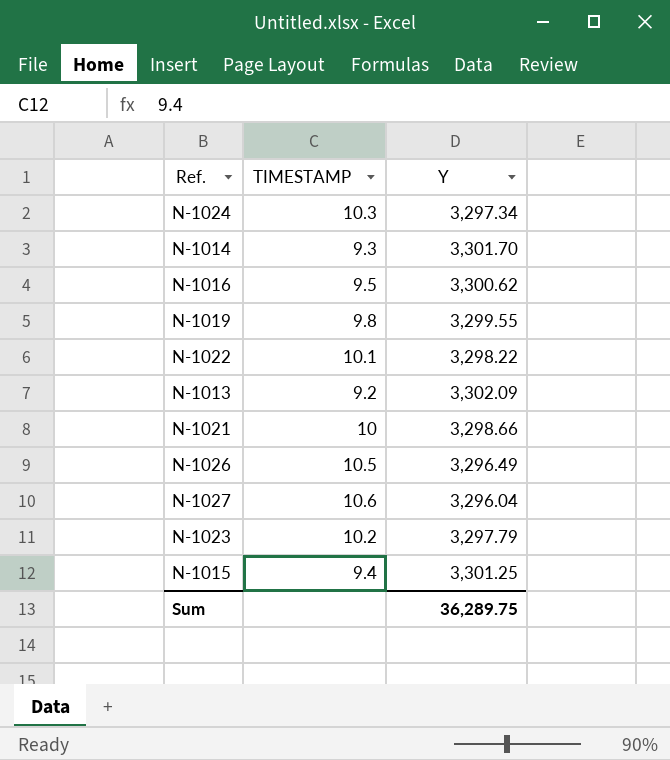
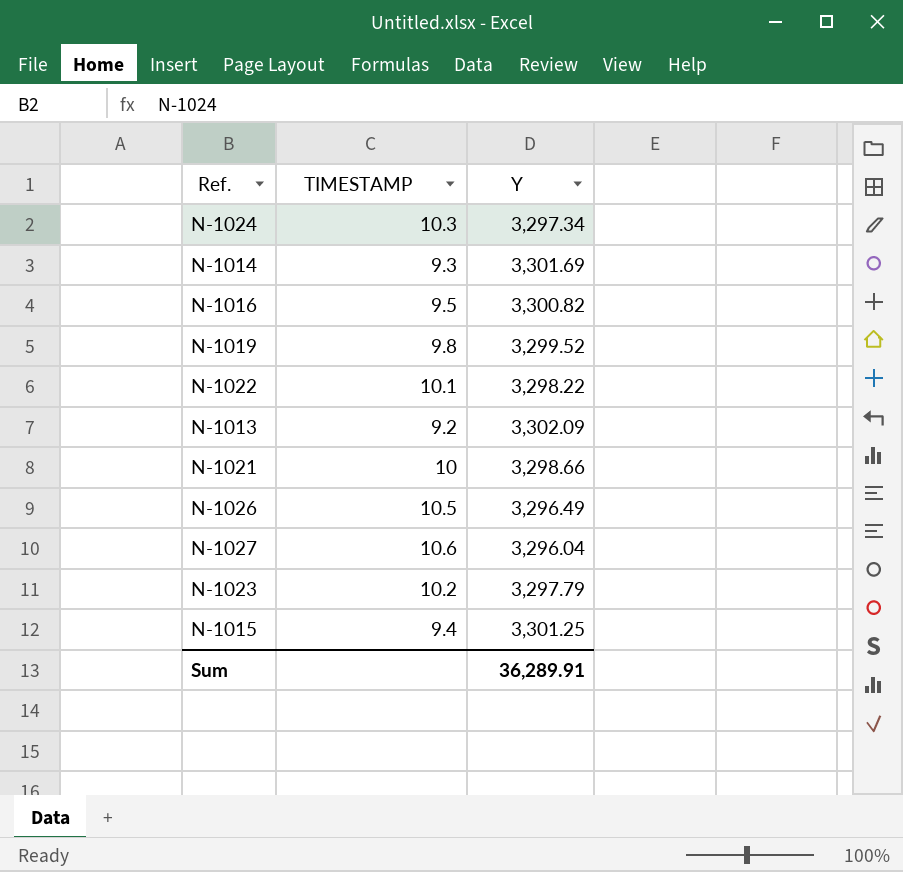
N-1014 | Y: 3,301.70 -> 3,301.69
N-1016 | Y: 3,300.62 -> 3,300.82
N-1019 | Y: 3,299.55 -> 3,299.52
Sum | Y: 36,289.75 -> 36,289.91

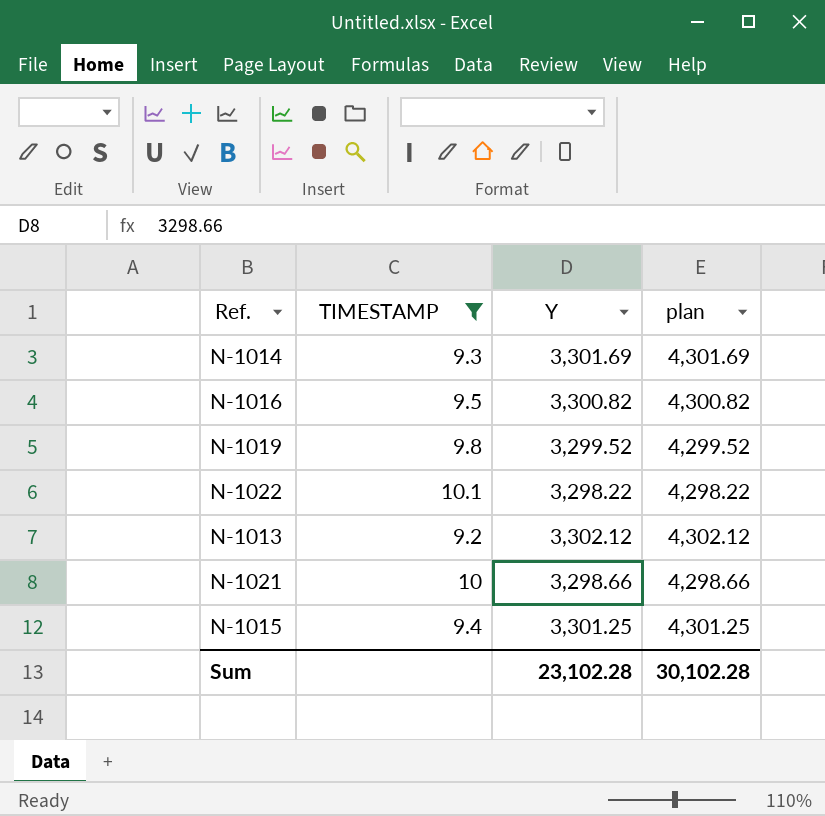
filter: none -> TIMESTAMP <= 10.1
column plan | formula: none -> [Y] + 1000
N-1013 | Y: 3,302.09 -> 3,302.12
Sum | Y: 36,289.91 -> 23,102.28

